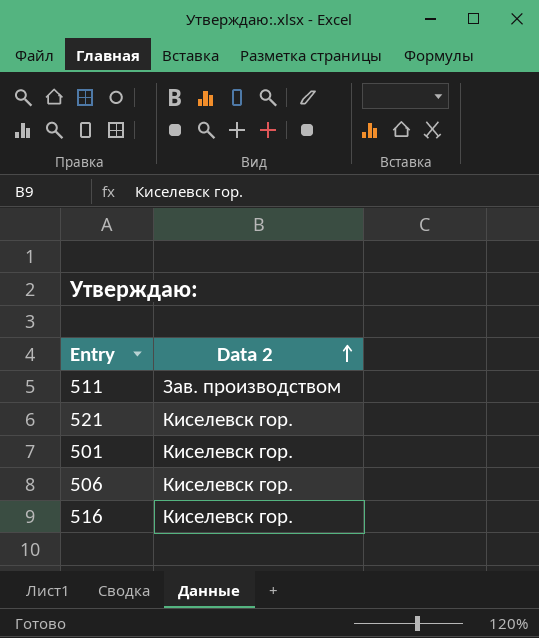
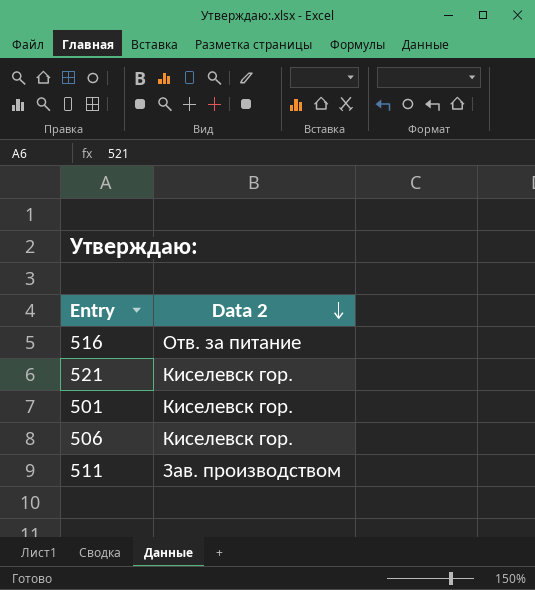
row order: Data 2 ascending -> Data 2 descending
516 | Data 2: Киселевск гор. -> Отв. за питание

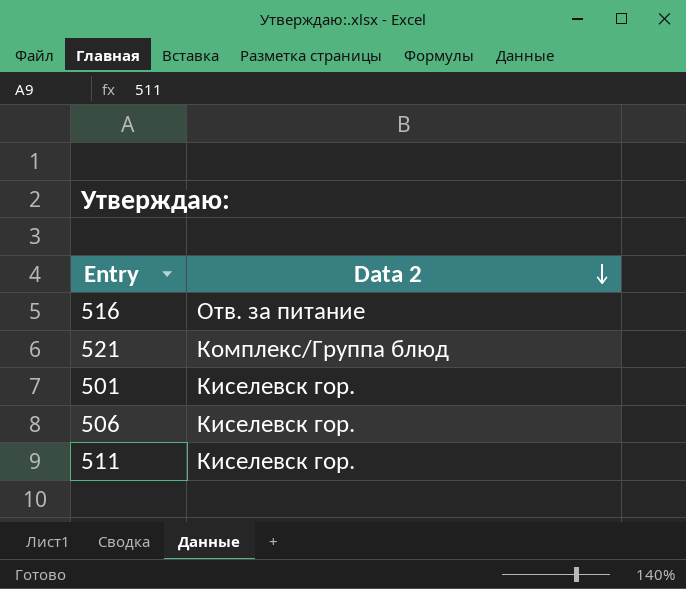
521 | Data 2: Киселевск гор. -> Комплекс/Группа блюд
511 | Data 2: Зав. производством -> Киселевск гор.

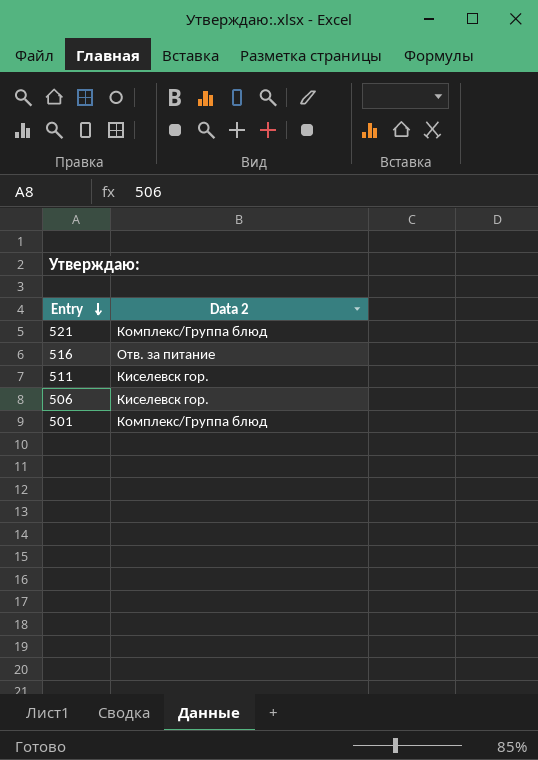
row order: Data 2 descending -> Entry descending
501 | Data 2: Киселевск гор. -> Комплекс/Группа блюд

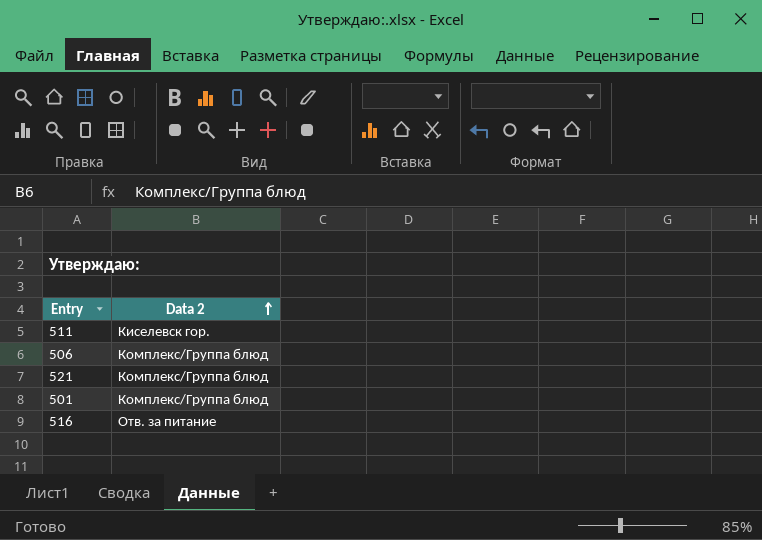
row order: Entry descending -> Data 2 ascending
506 | Data 2: Киселевск гор. -> Комплекс/Группа блюд

